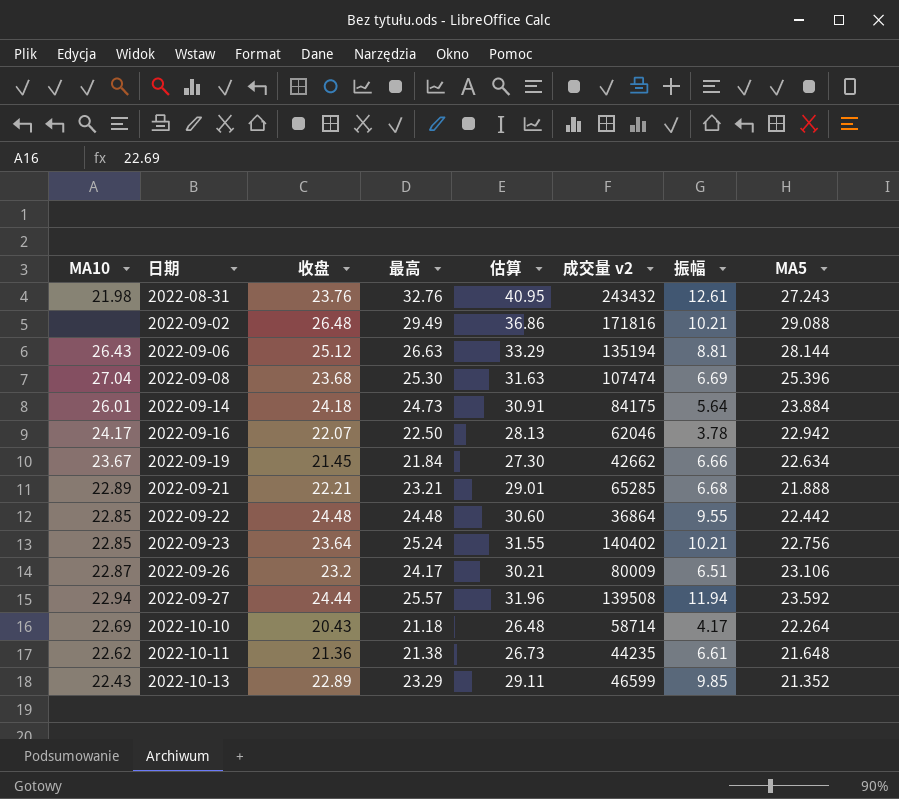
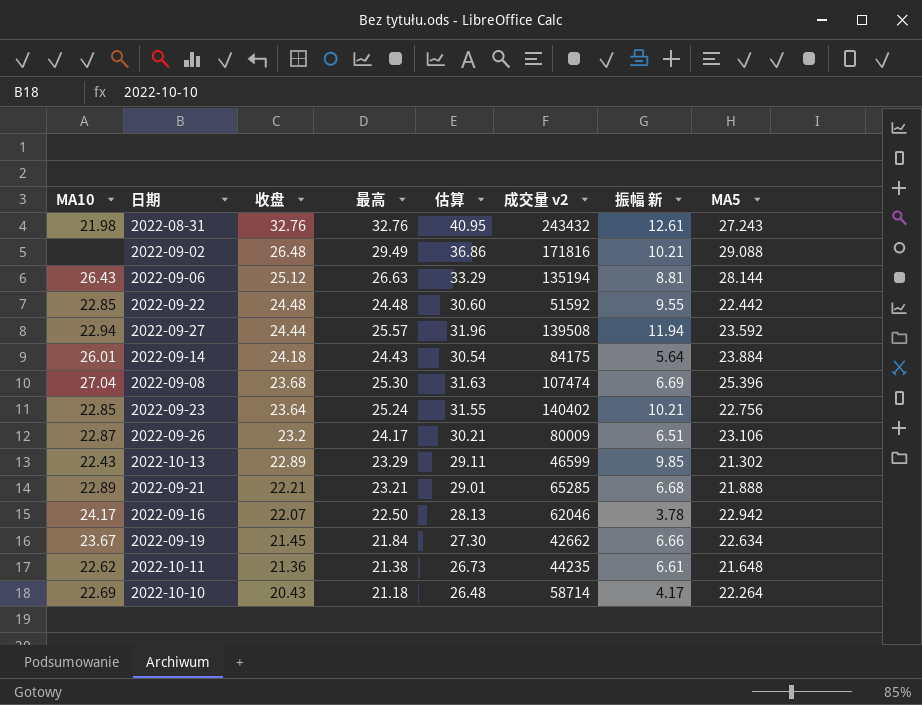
row order: 日期 ascending -> 收盘 descending
column name: 振幅 -> 振幅 新
2022-08-31 | 收盘: 23.76 -> 32.76
2022-09-22 | 成交量 v2: 36864 -> 51592
2022-09-14 | 最高: 24.73 -> 24.43
2022-09-14 | 估算: 30.91 -> 30.54
2022-10-13 | MA5: 21.352 -> 21.302

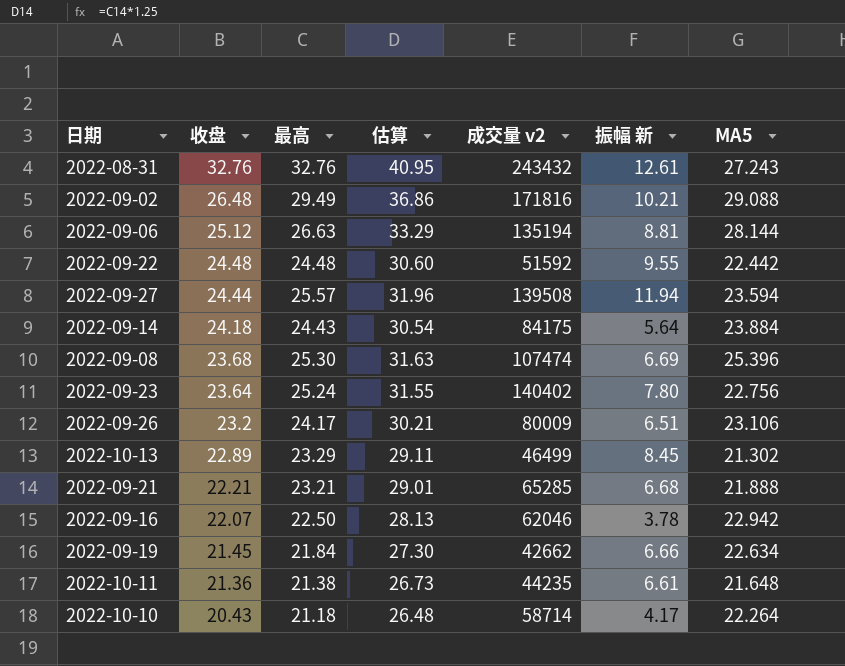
column MA10 | position: 1 -> none
2022-09-27 | MA5: 23.592 -> 23.594
2022-09-23 | 振幅 新: 10.21 -> 7.80
2022-10-13 | 成交量 v2: 46599 -> 46499
2022-10-13 | 振幅 新: 9.85 -> 8.45

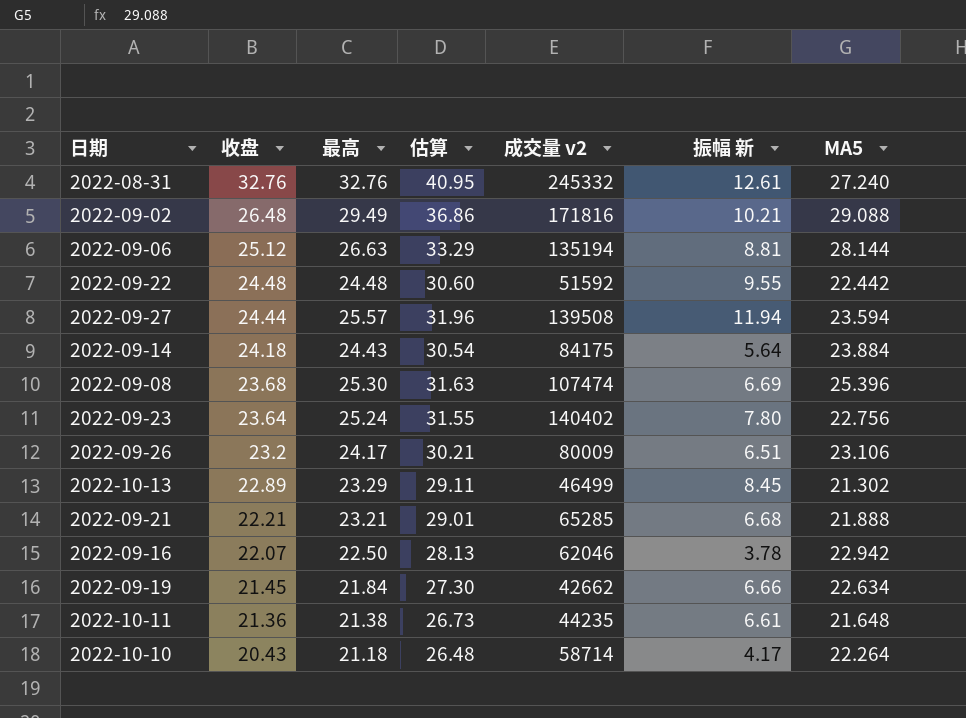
2022-08-31 | 成交量 v2: 243432 -> 245332
2022-08-31 | MA5: 27.243 -> 27.240

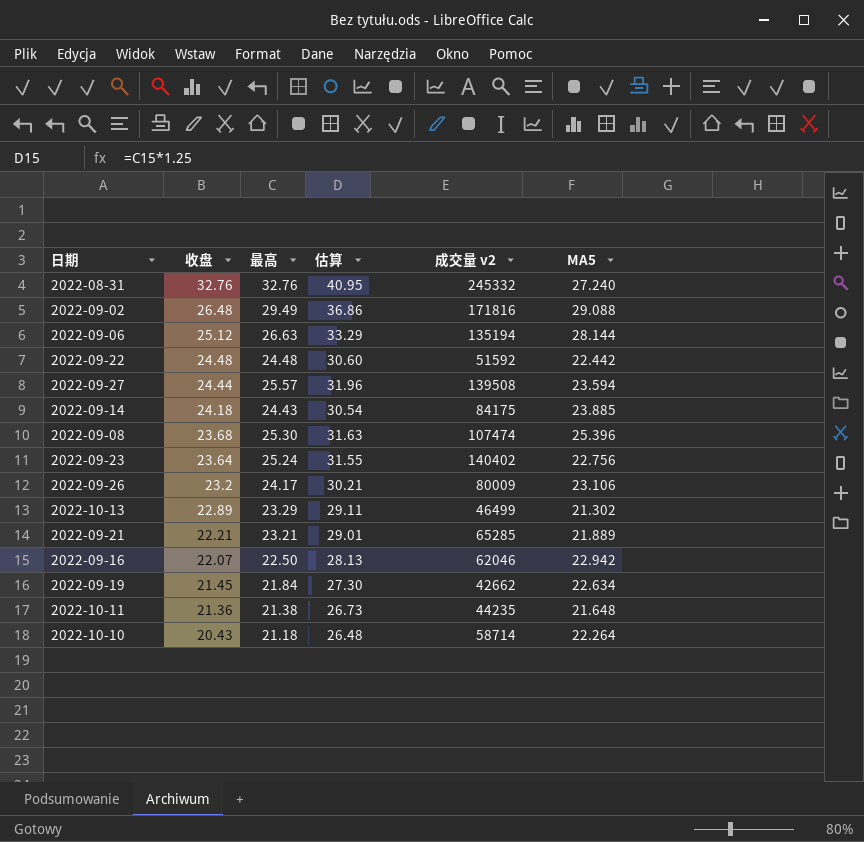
column 振幅 新 | position: 6 -> none
2022-09-14 | MA5: 23.884 -> 23.885
2022-09-21 | MA5: 21.888 -> 21.889

